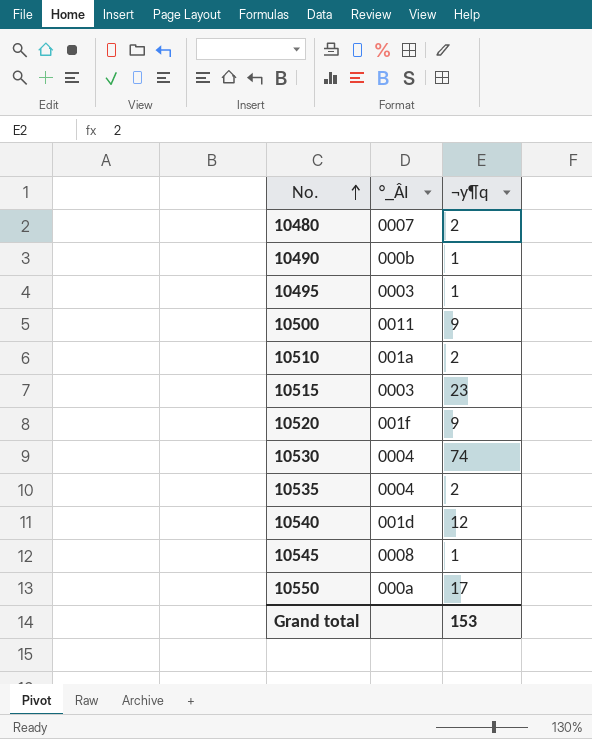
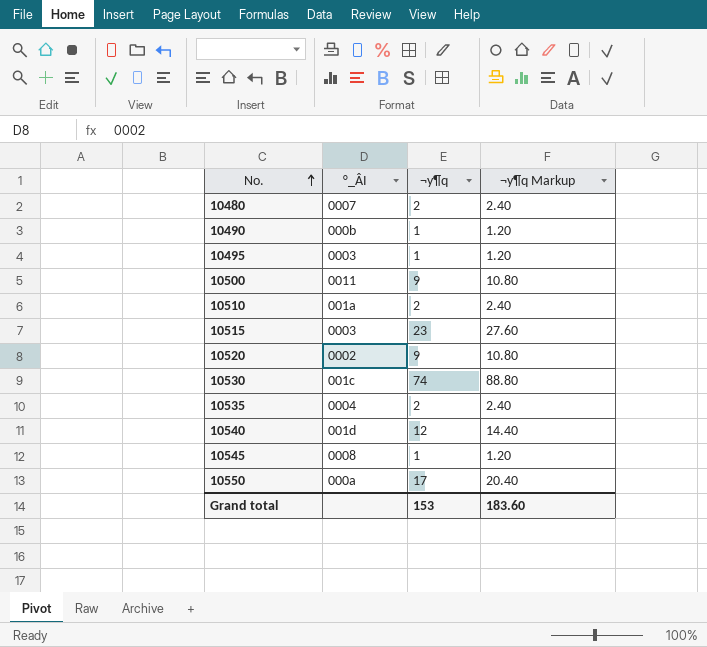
column ¬y¶q Markup | formula: none -> [¬y¶q] * 1.2
10520 | °_ÂI: 001f -> 0002
10530 | °_ÂI: 0004 -> 001c

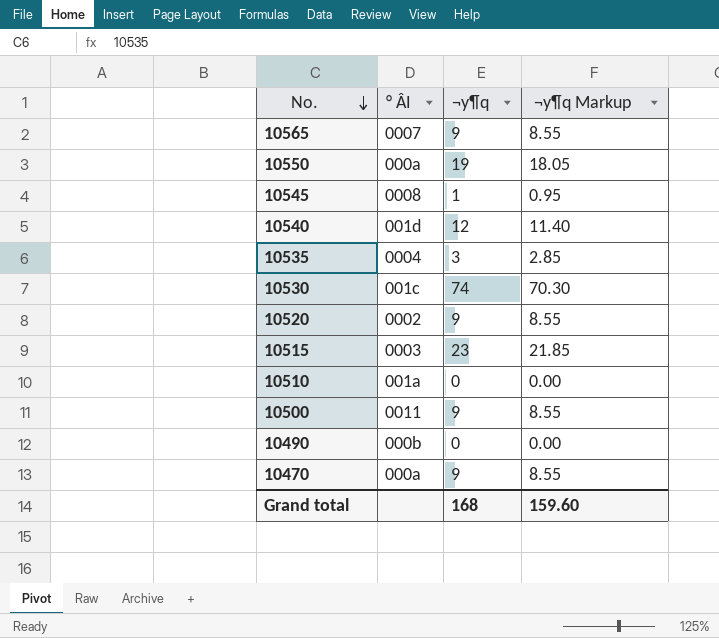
row order: No. ascending -> No. descending
column name: °_ÂI -> ° ÂI
column ¬y¶q Markup | formula: [¬y¶q] * 1.2 -> [¬y¶q] * 0.95
row 10480: 0007 | 2 | 2.40 -> none
row 10495: 0003 | 1 | 1.20 -> none
row 10565: none -> 0007 | 9 | 8.55
10550 | ¬y¶q: 17 -> 19
10535 | ¬y¶q: 2 -> 3
10510 | ¬y¶q: 2 -> 0
10490 | ¬y¶q: 1 -> 0
row 10470: none -> 000a | 9 | 8.55
Grand total | ¬y¶q: 153 -> 168
Grand total | ¬y¶q Markup: 183.60 -> 159.60

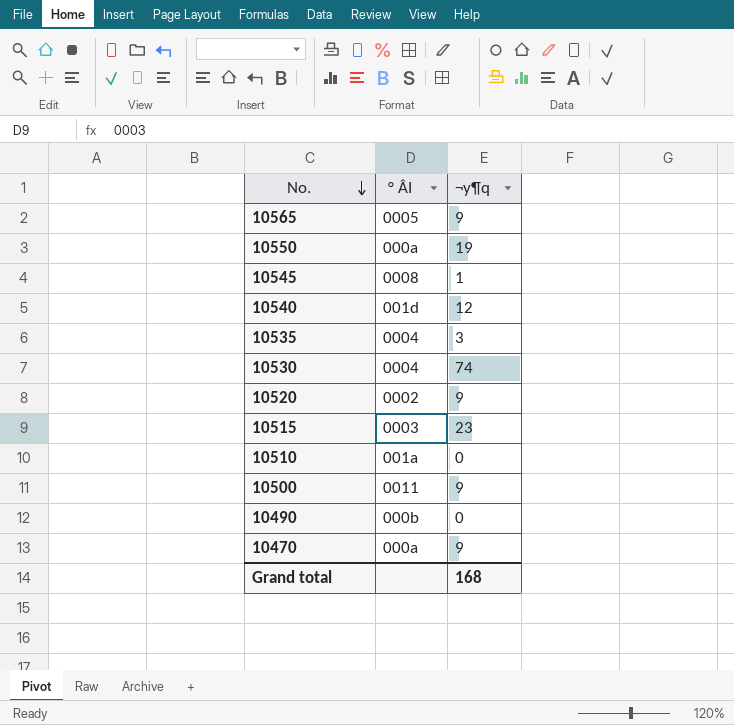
column ¬y¶q Markup | formula: [¬y¶q] * 0.95 -> none
10565 | ° ÂI: 0007 -> 0005
10530 | ° ÂI: 001c -> 0004

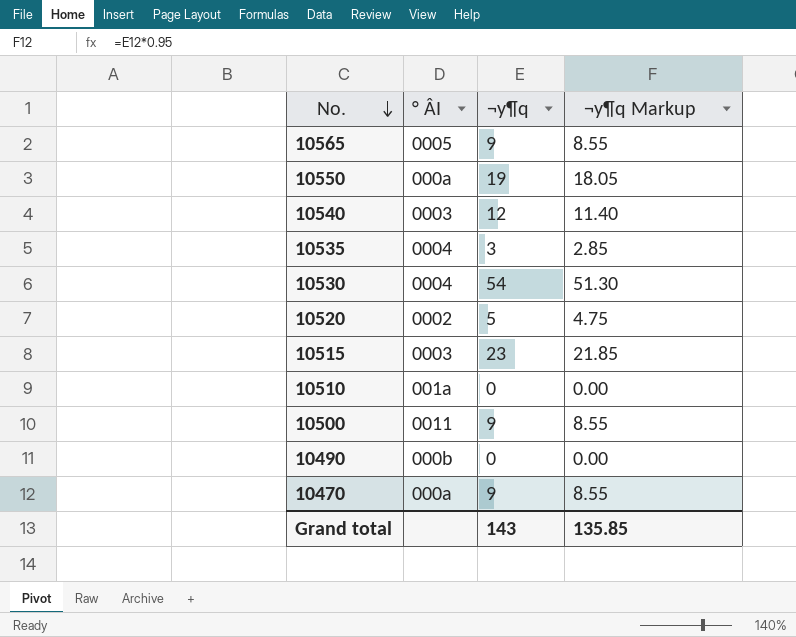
column ¬y¶q Markup | formula: none -> [¬y¶q] * 0.95
row 10545: 0008 | 1 -> none
10540 | ° ÂI: 001d -> 0003
10530 | ¬y¶q: 74 -> 54
10520 | ¬y¶q: 9 -> 5
Grand total | ¬y¶q: 168 -> 143

